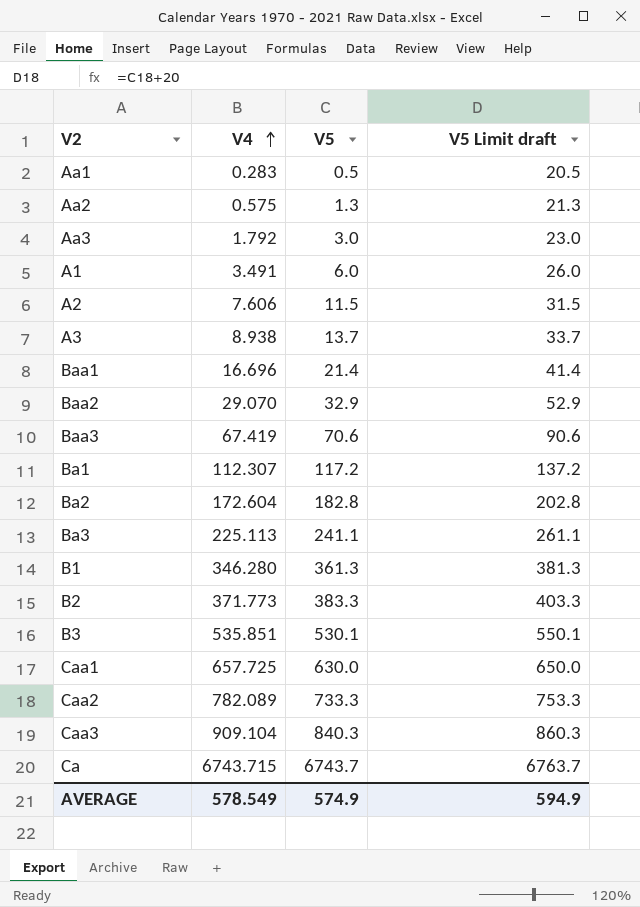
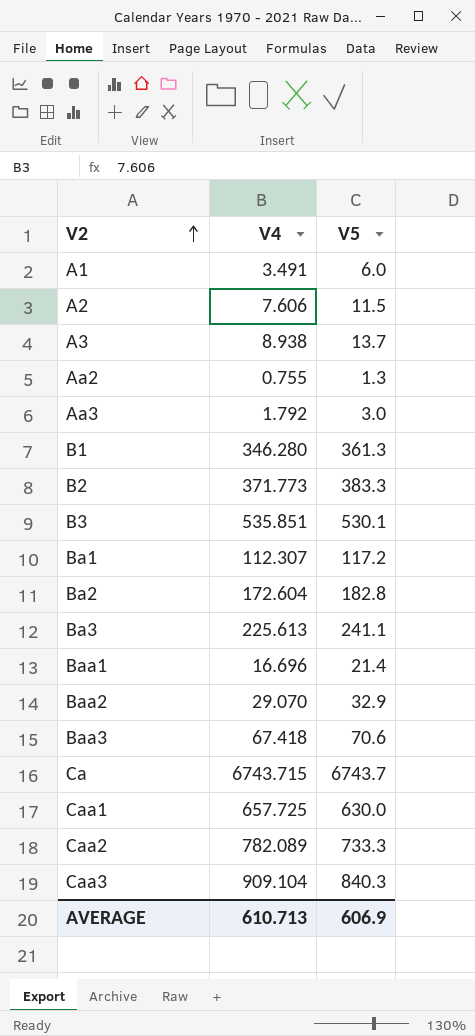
row order: V4 ascending -> V2 ascending
column V5 Limit draft | formula: [V5] + 20 -> none
row Aa1: 0.283 | 0.5 | 20.5 -> none
Aa2 | V4: 0.575 -> 0.755
Ba3 | V4: 225.113 -> 225.613
Baa3 | V4: 67.419 -> 67.418
AVERAGE | V4: 578.549 -> 610.713
AVERAGE | V5: 574.9 -> 606.9

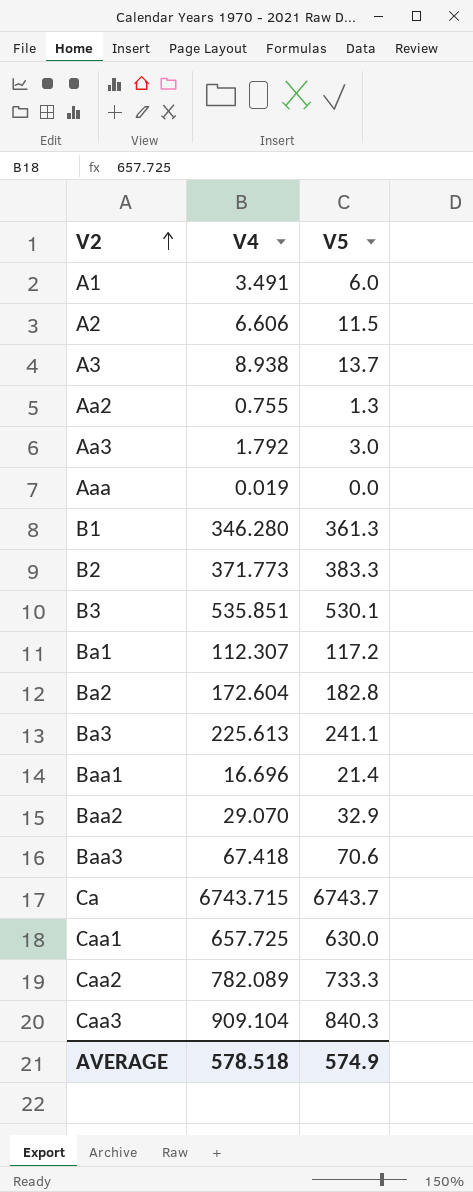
A2 | V4: 7.606 -> 6.606
row Aaa: none -> 0.019 | 0.0
AVERAGE | V4: 610.713 -> 578.518
AVERAGE | V5: 606.9 -> 574.9

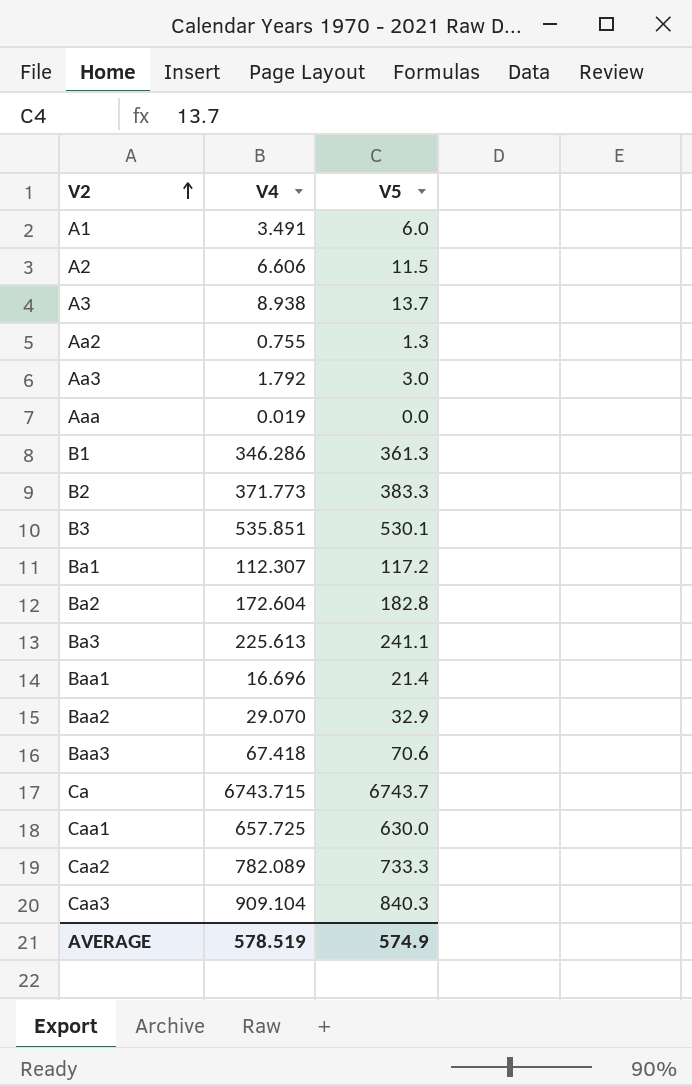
B1 | V4: 346.280 -> 346.286
AVERAGE | V4: 578.518 -> 578.519

